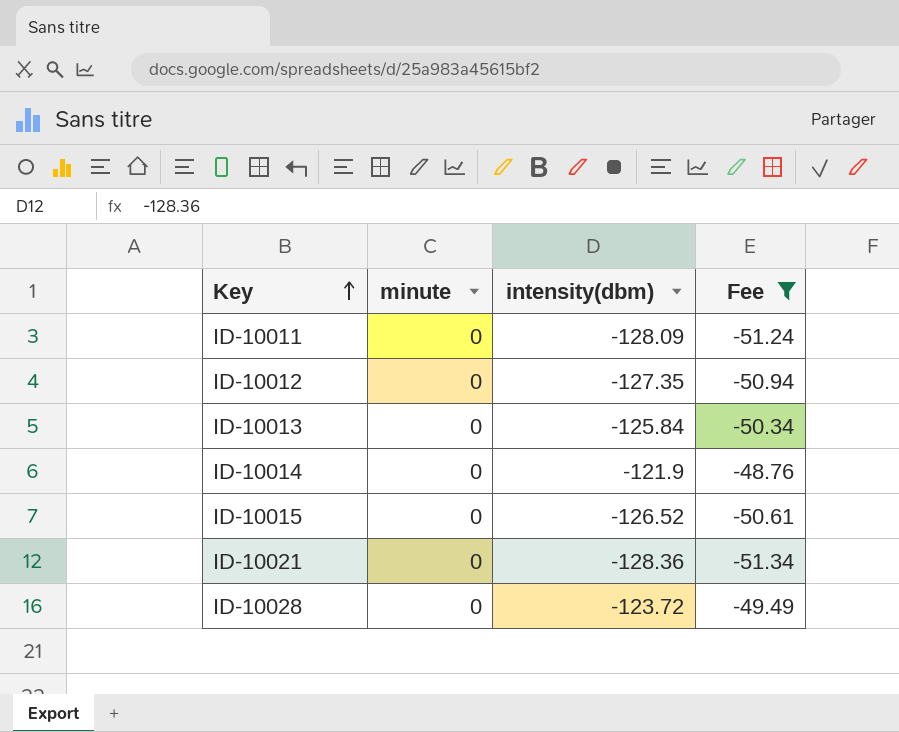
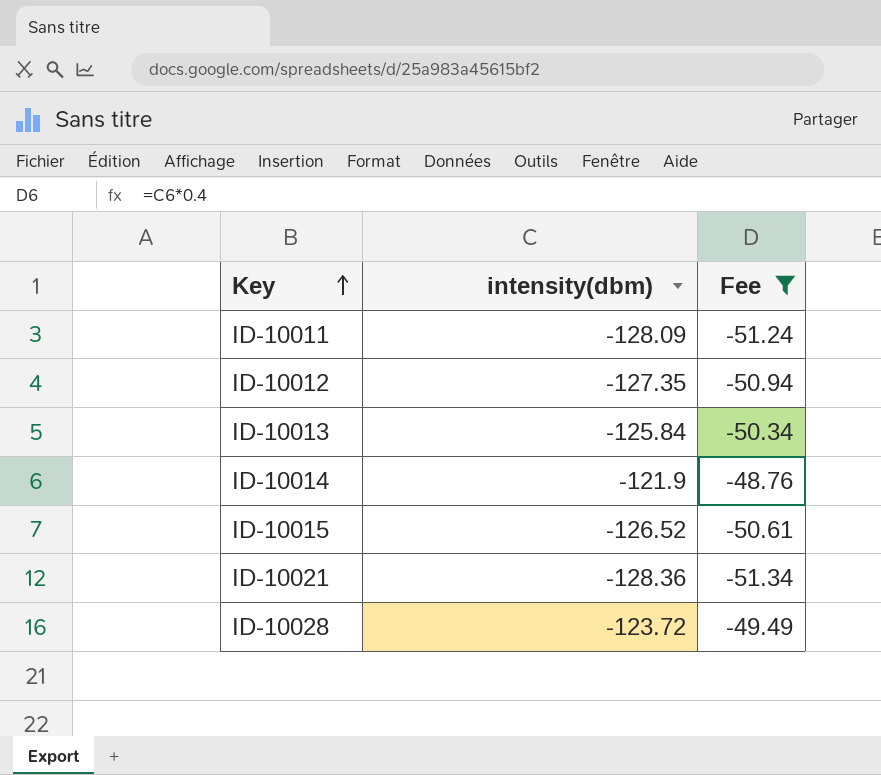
column minute | position: 2 -> none

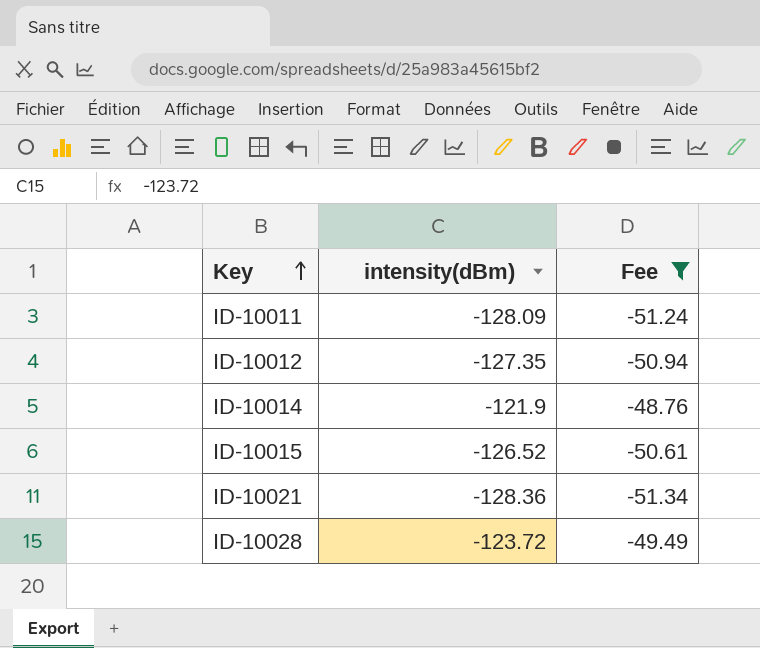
column name: intensity(dbm) -> intensity(dBm)
row ID-10013: -125.84 | -50.34 -> none

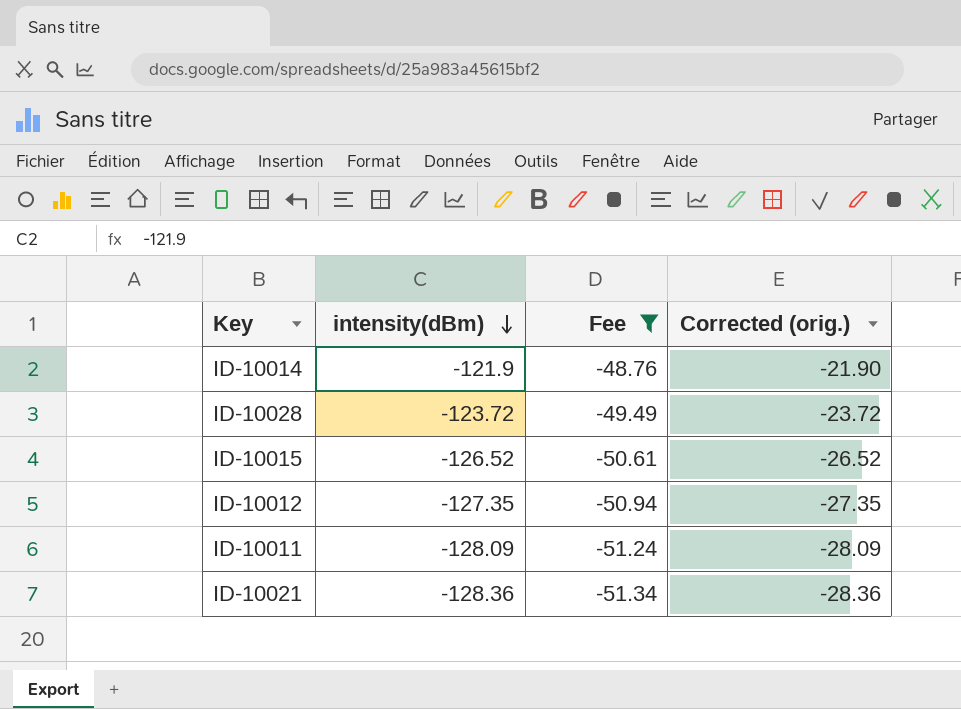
row order: Key ascending -> intensity(dBm) descending
column Corrected (orig.) | formula: none -> [intensity(dBm)] + 100

